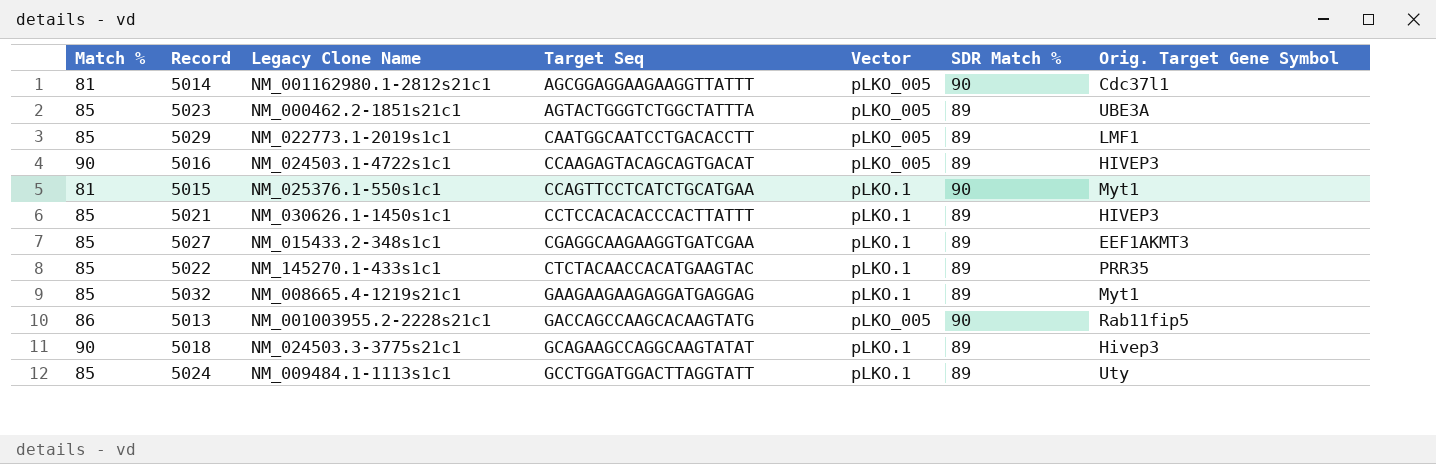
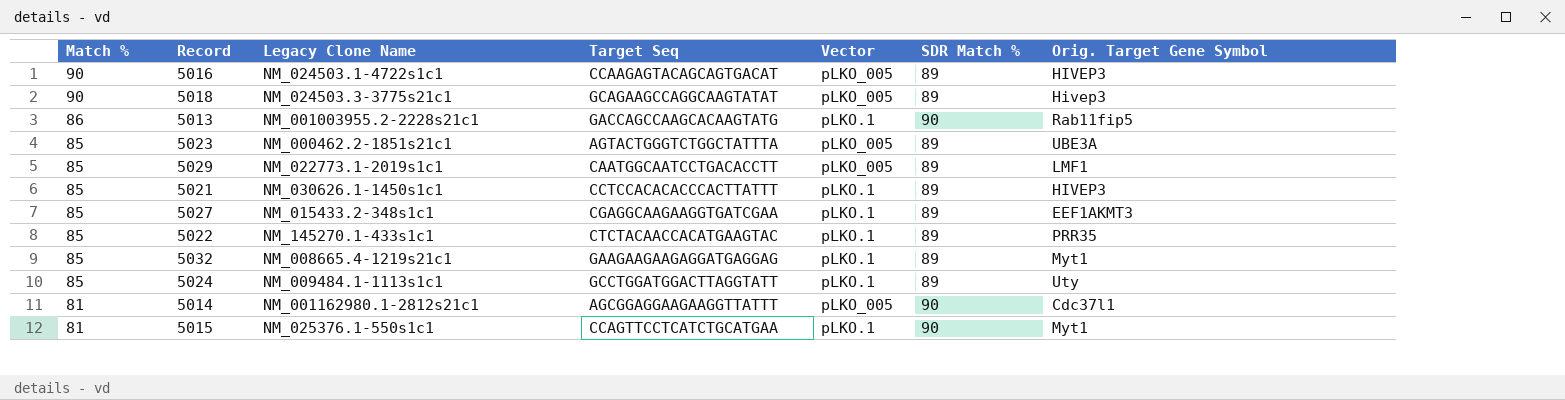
row order: Target Seq ascending -> Match % descending
5018 | Vector: pLKO.1 -> pLKO_005
5013 | Vector: pLKO_005 -> pLKO.1

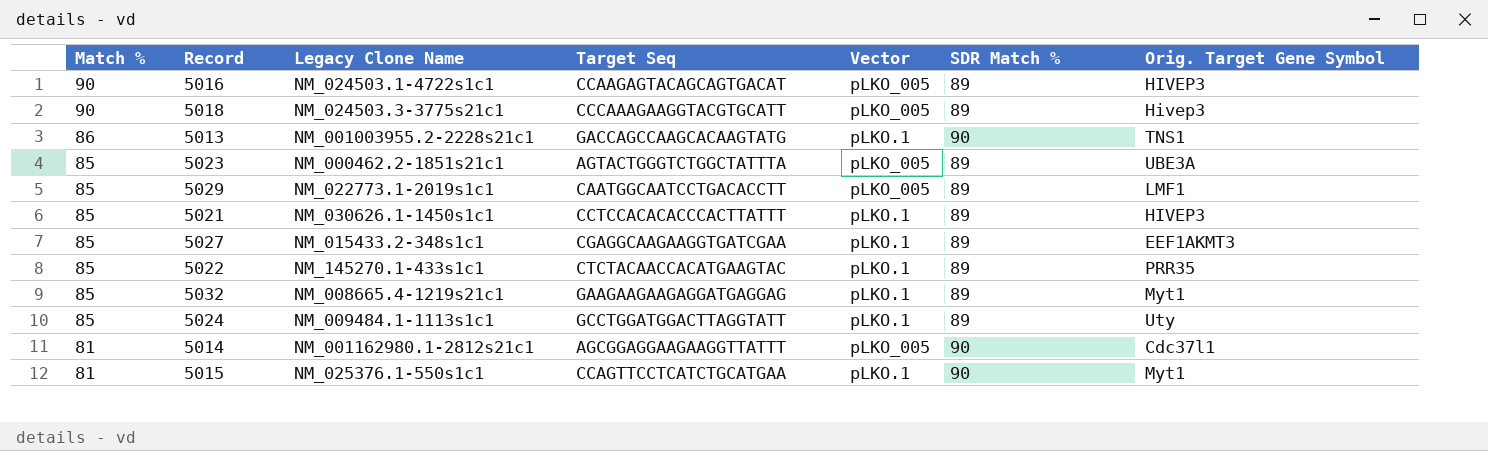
5018 | Target Seq: GCAGAAGCCAGGCAAGTATAT -> CCCAAAGAAGGTACGTGCATT
5013 | Orig. Target Gene Symbol: Rab11fip5 -> TNS1

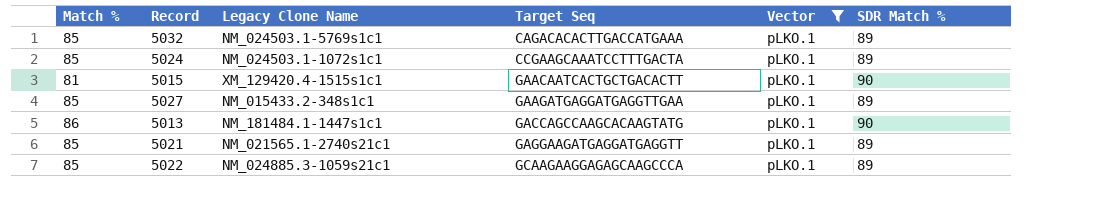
filter: none -> Vector = pLKO.1
row order: Match % descending -> Target Seq ascending
column Orig. Target Gene Symbol | position: 7 -> none
5032 | Legacy Clone Name: NM_008665.4-1219s21c1 -> NM_024503.1-5769s1c1
5032 | Target Seq: GAAGAAGAAGAGGATGAGGAG -> CAGACACACTTGACCATGAAA
5024 | Legacy Clone Name: NM_009484.1-1113s1c1 -> NM_024503.1-1072s1c1
5024 | Target Seq: GCCTGGATGGACTTAGGTATT -> CCGAAGCAAATCCTTTGACTA
5015 | Legacy Clone Name: NM_025376.1-550s1c1 -> XM_129420.4-1515s1c1
5015 | Target Seq: CCAGTTCCTCATCTGCATGAA -> GAACAATCACTGCTGACACTT
5027 | Target Seq: CGAGGCAAGAAGGTGATCGAA -> GAAGATGAGGATGAGGTTGAA
5013 | Legacy Clone Name: NM_001003955.2-2228s21c1 -> NM_181484.1-1447s1c1
5021 | Legacy Clone Name: NM_030626.1-1450s1c1 -> NM_021565.1-2740s21c1
5021 | Target Seq: CCTCCACACACCCACTTATTT -> GAGGAAGATGAGGATGAGGTT
5022 | Legacy Clone Name: NM_145270.1-433s1c1 -> NM_024885.3-1059s21c1
5022 | Target Seq: CTCTACAACCACATGAAGTAC -> GCAAGAAGGAGAGCAAGCCCA

